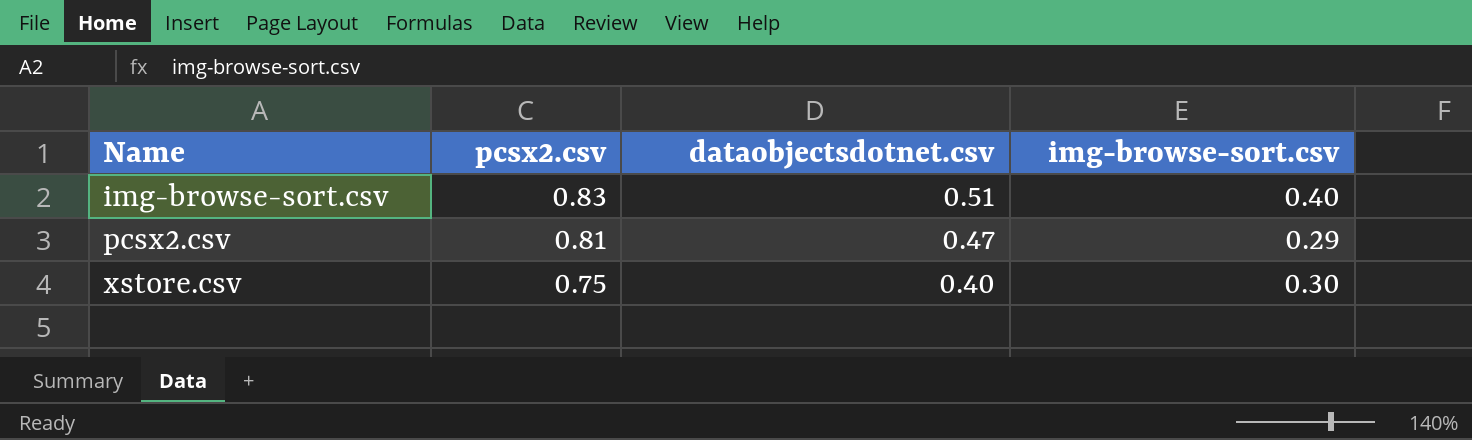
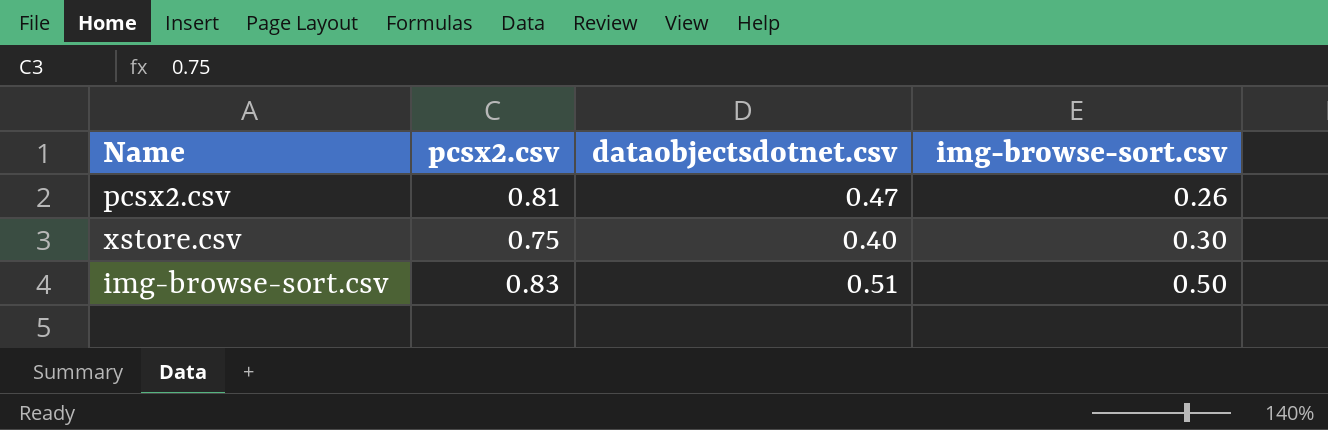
row order: Name ascending -> img-browse-sort.csv ascending
pcsx2.csv | img-browse-sort.csv: 0.29 -> 0.26
img-browse-sort.csv | img-browse-sort.csv: 0.40 -> 0.50

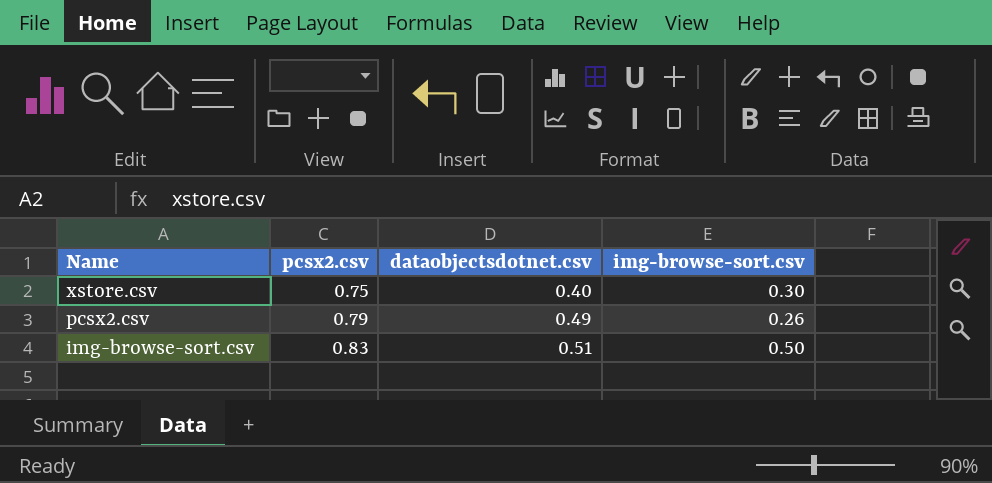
row order: img-browse-sort.csv ascending -> Name descending
pcsx2.csv | pcsx2.csv: 0.81 -> 0.79
pcsx2.csv | dataobjectsdotnet.csv: 0.47 -> 0.49

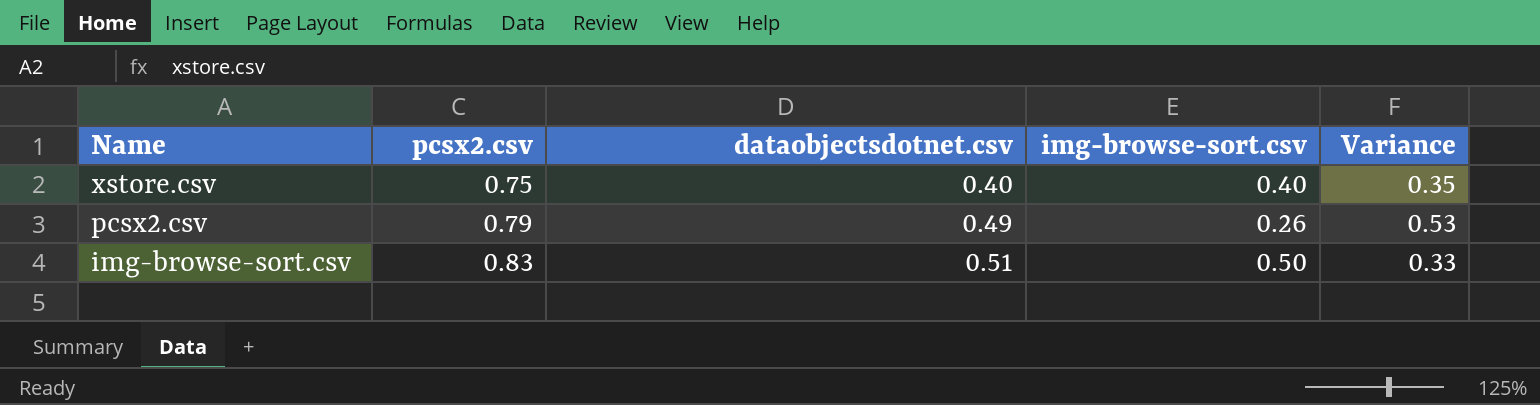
column Variance | formula: none -> [pcsx2.csv] - [img-browse-sort.csv]
xstore.csv | img-browse-sort.csv: 0.30 -> 0.40

